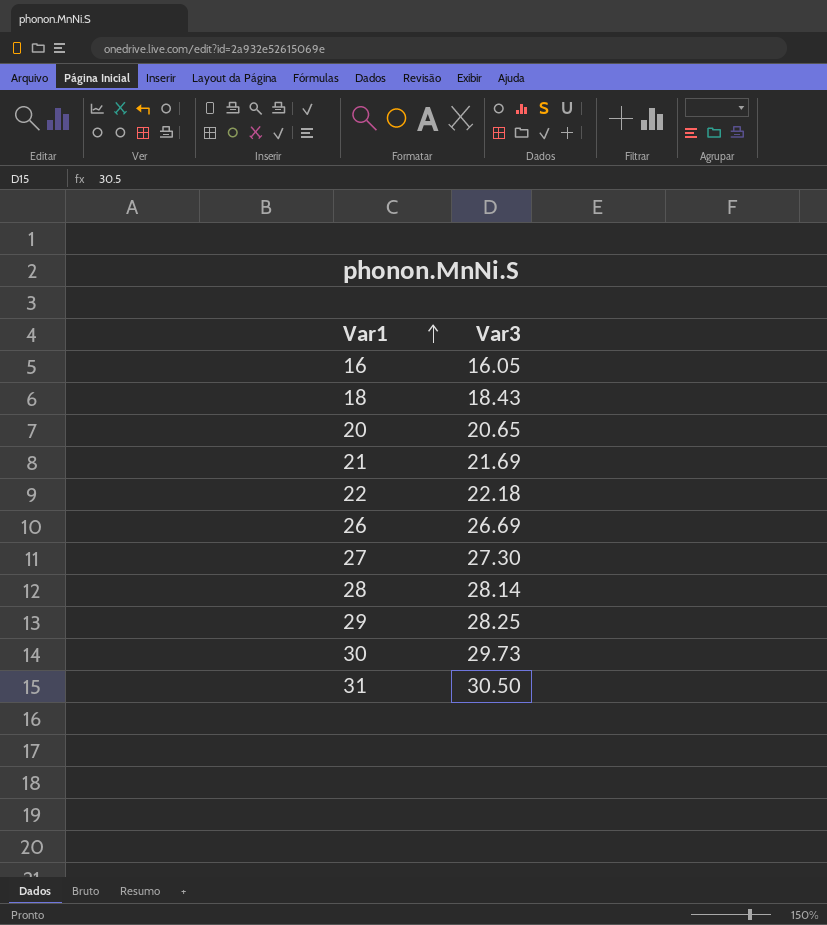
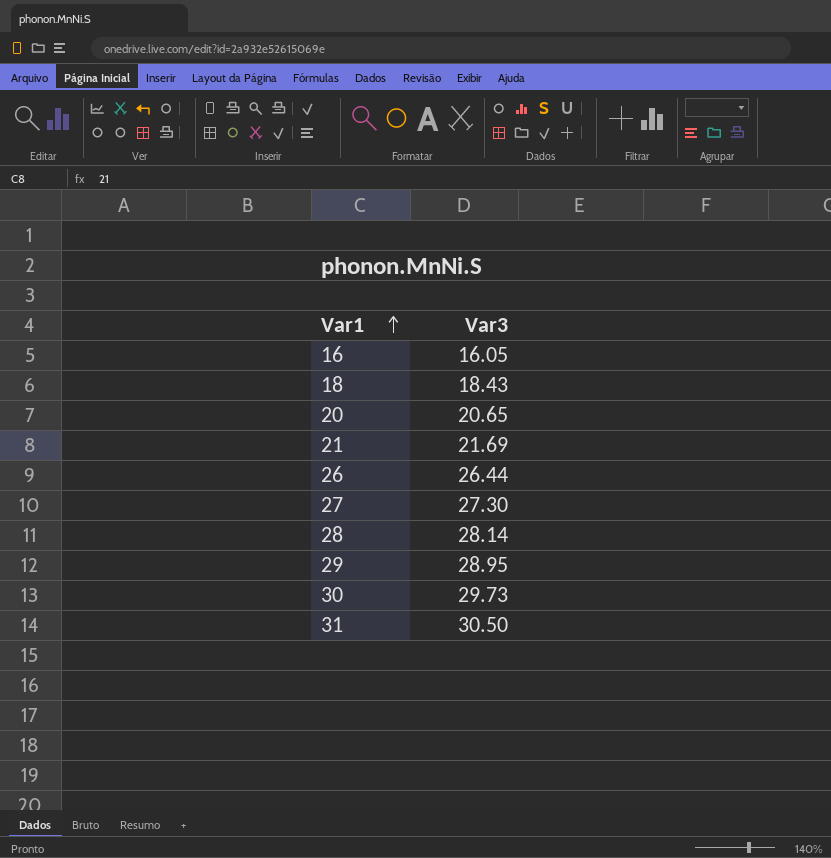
row 22: 22.18 -> none
26 | Var3: 26.69 -> 26.44
29 | Var3: 28.25 -> 28.95

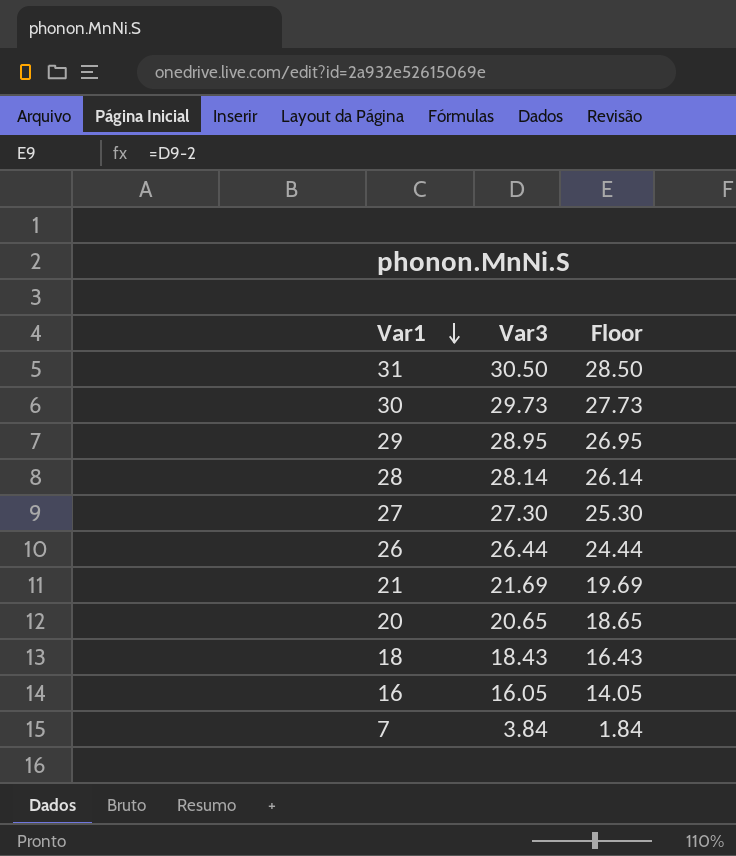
row order: Var1 ascending -> Var1 descending
column Floor | formula: none -> [Var3] - 2
row 7: none -> 3.84 | 1.84

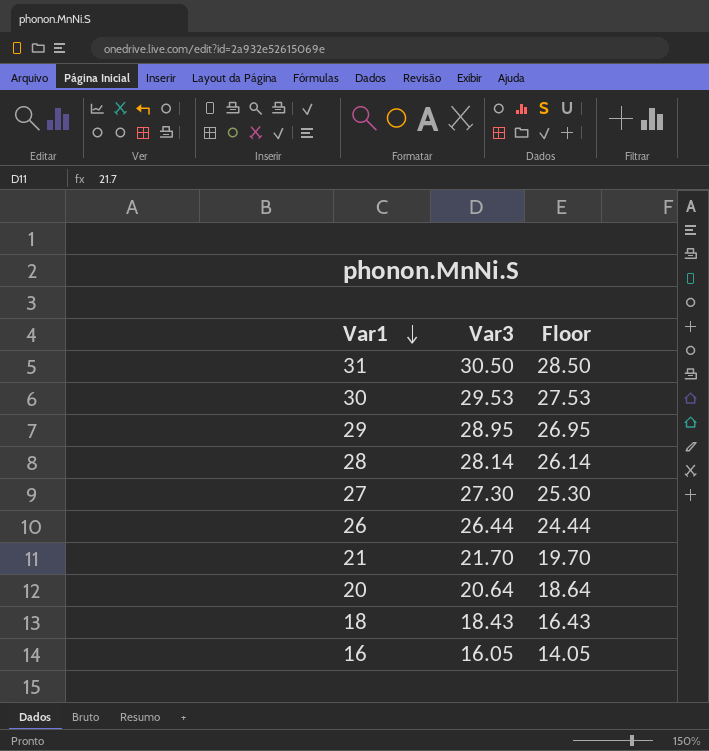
row 7: 3.84 | 1.84 -> none
30 | Var3: 29.73 -> 29.53
30 | Floor: 27.73 -> 27.53
21 | Var3: 21.69 -> 21.70
21 | Floor: 19.69 -> 19.70
20 | Var3: 20.65 -> 20.64
20 | Floor: 18.65 -> 18.64

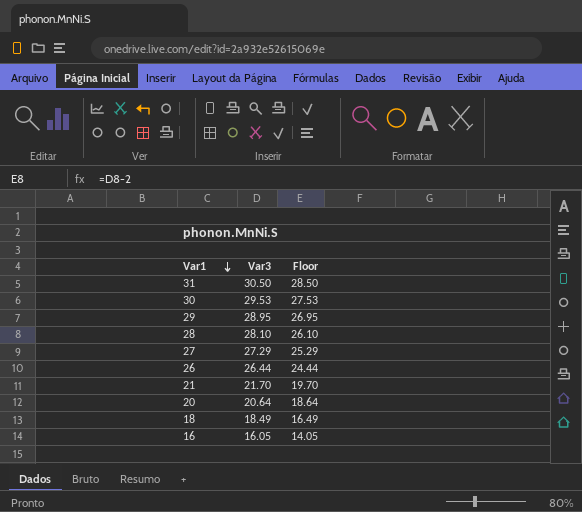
28 | Var3: 28.14 -> 28.10
28 | Floor: 26.14 -> 26.10
27 | Var3: 27.30 -> 27.29
27 | Floor: 25.30 -> 25.29
18 | Var3: 18.43 -> 18.49
18 | Floor: 16.43 -> 16.49

